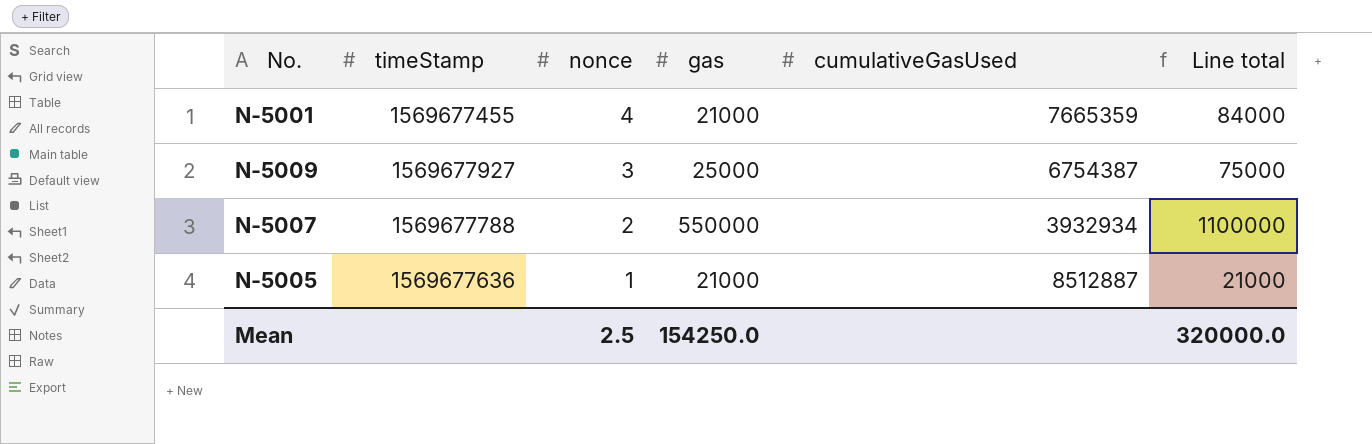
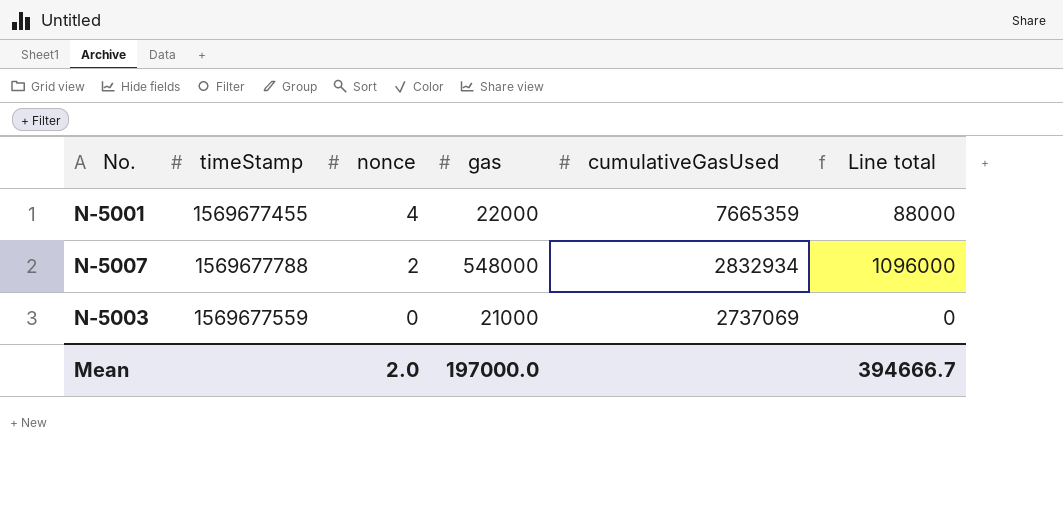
row N-5009: 1569677927 | 3 | 25000 | 6754387 | 75000 -> none
row N-5005: 1569677636 | 1 | 21000 | 8512887 | 21000 -> none
N-5001 | gas: 21000 -> 22000
N-5001 | Line total: 84000 -> 88000
N-5007 | gas: 550000 -> 548000
N-5007 | cumulativeGasUsed: 3932934 -> 2832934
N-5007 | Line total: 1100000 -> 1096000
row N-5003: none -> 1569677559 | 0 | 21000 | 2737069 | 0
Mean | nonce: 2.5 -> 2.0
Mean | gas: 154250.0 -> 197000.0
Mean | Line total: 320000.0 -> 394666.7

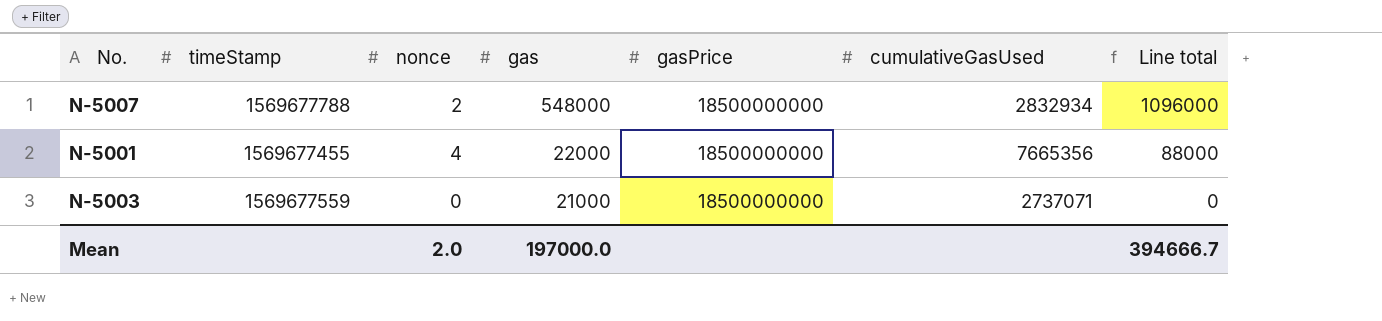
row order: nonce descending -> gas descending
column gasPrice | position: none -> 5
N-5001 | cumulativeGasUsed: 7665359 -> 7665356
N-5003 | cumulativeGasUsed: 2737069 -> 2737071

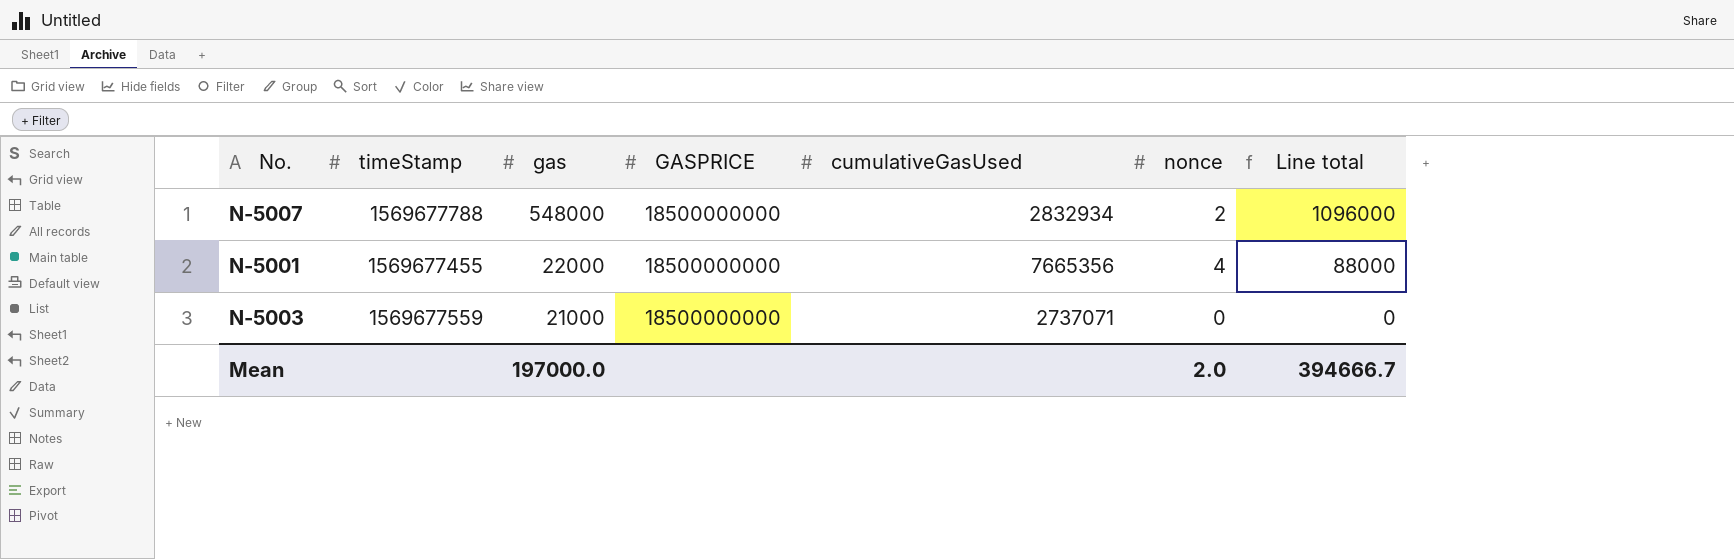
column name: gasPrice -> GASPRICE
column nonce | position: 3 -> 6

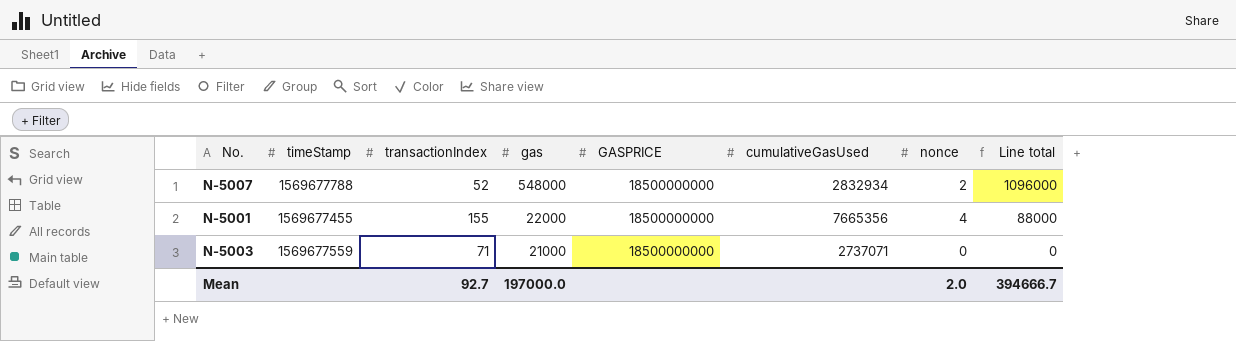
column transactionIndex | position: none -> 3

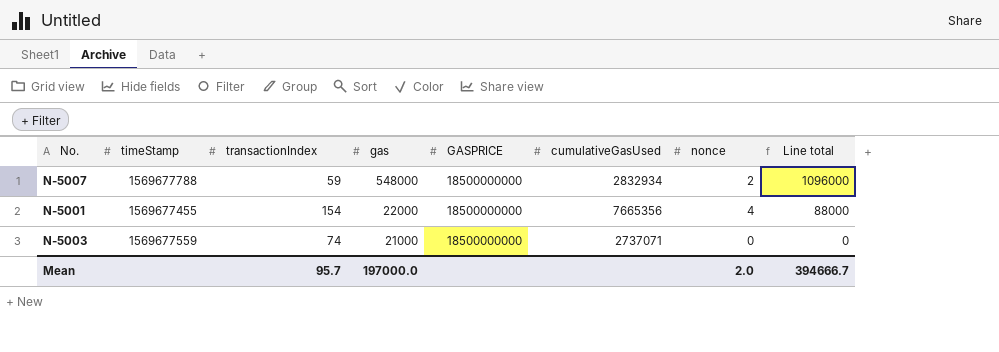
N-5007 | transactionIndex: 52 -> 59
N-5001 | transactionIndex: 155 -> 154
N-5003 | transactionIndex: 71 -> 74
Mean | transactionIndex: 92.7 -> 95.7

